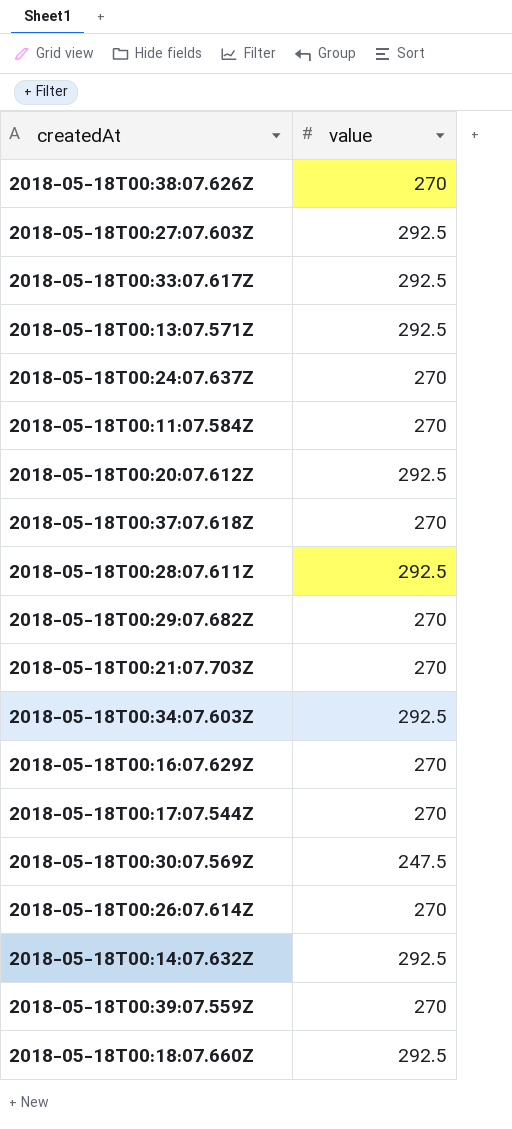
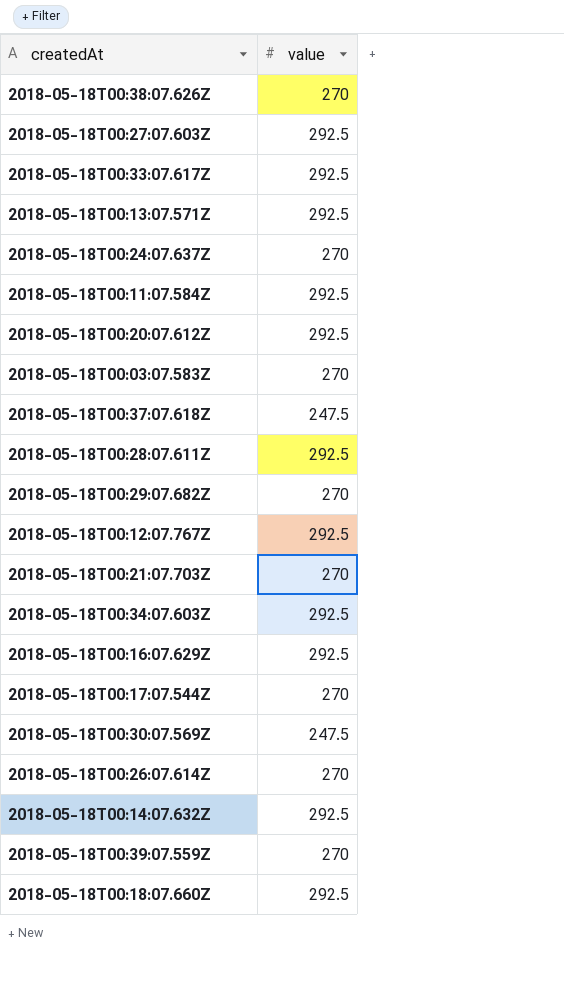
2018-05-18T00:11:07.584Z | value: 270 -> 292.5
row 2018-05-18T00:03:07.583Z: none -> 270
2018-05-18T00:37:07.618Z | value: 270 -> 247.5
row 2018-05-18T00:12:07.767Z: none -> 292.5
2018-05-18T00:16:07.629Z | value: 270 -> 292.5

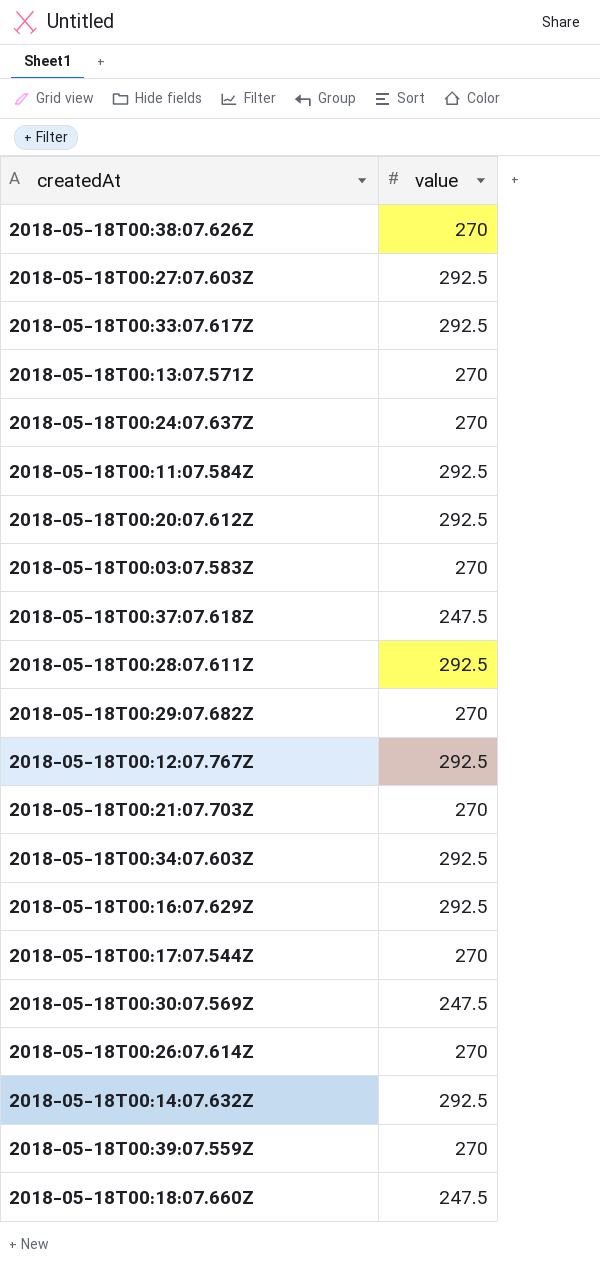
2018-05-18T00:13:07.571Z | value: 292.5 -> 270
2018-05-18T00:18:07.660Z | value: 292.5 -> 247.5

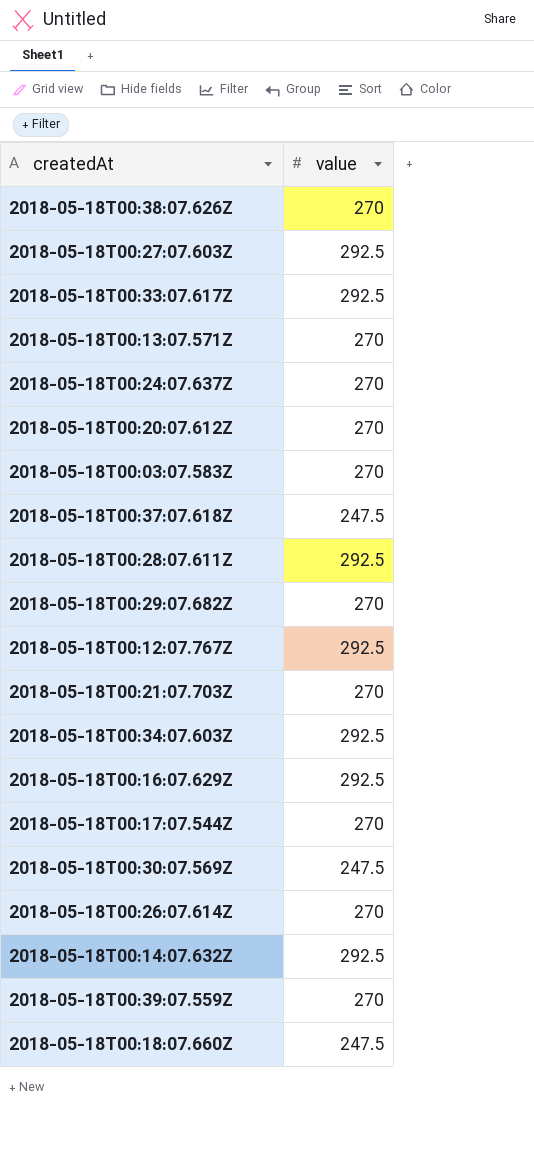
row 2018-05-18T00:11:07.584Z: 292.5 -> none
2018-05-18T00:20:07.612Z | value: 292.5 -> 270

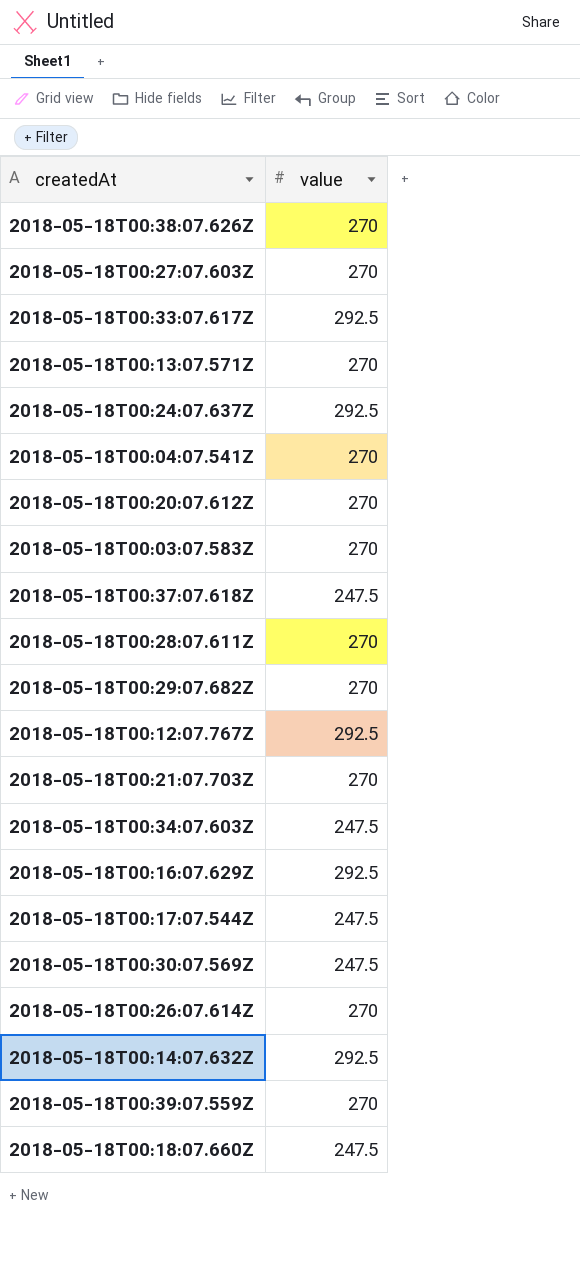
2018-05-18T00:27:07.603Z | value: 292.5 -> 270
2018-05-18T00:24:07.637Z | value: 270 -> 292.5
row 2018-05-18T00:04:07.541Z: none -> 270
2018-05-18T00:28:07.611Z | value: 292.5 -> 270
2018-05-18T00:34:07.603Z | value: 292.5 -> 247.5
2018-05-18T00:17:07.544Z | value: 270 -> 247.5

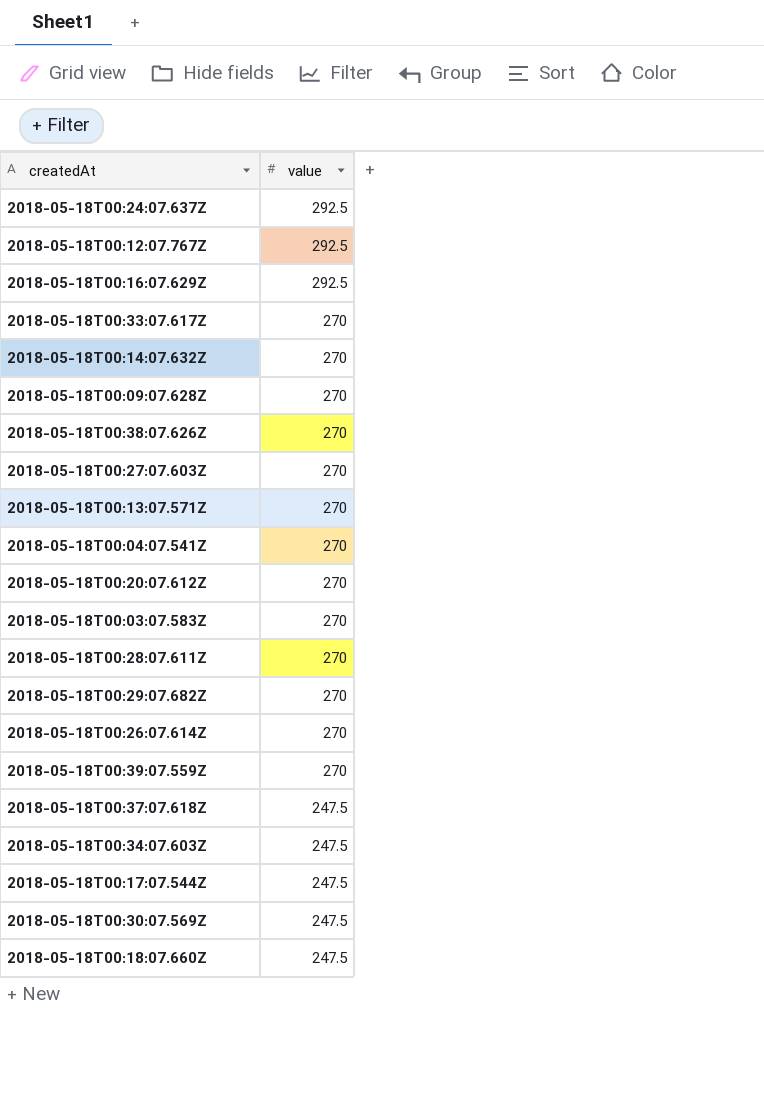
row order: none -> value descending
row 2018-05-18T00:21:07.703Z: 270 -> none
2018-05-18T00:33:07.617Z | value: 292.5 -> 270
2018-05-18T00:14:07.632Z | value: 292.5 -> 270
row 2018-05-18T00:09:07.628Z: none -> 270

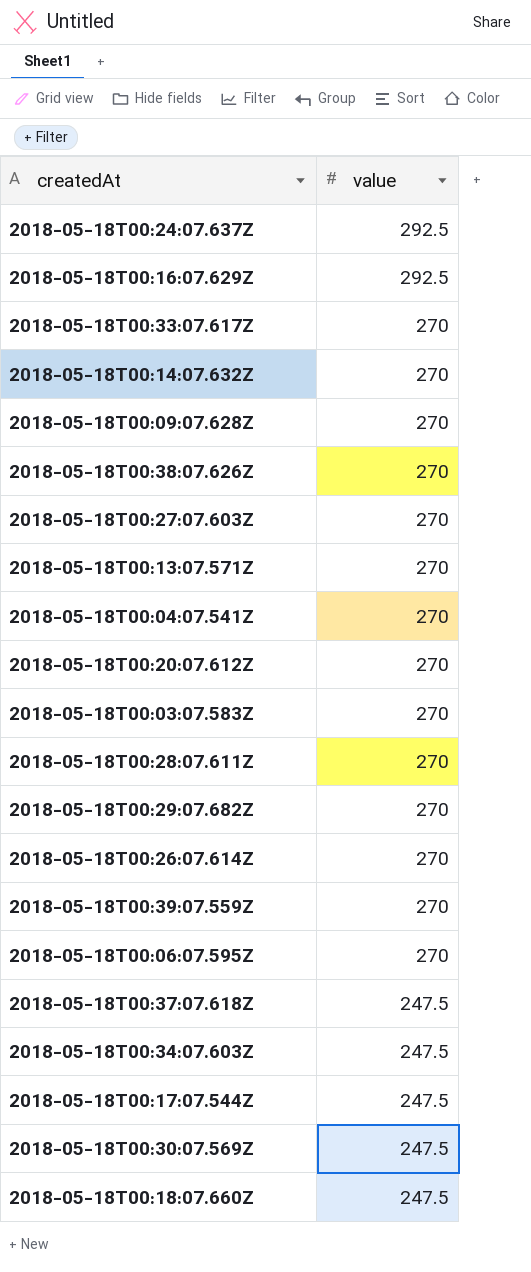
row 2018-05-18T00:12:07.767Z: 292.5 -> none
row 2018-05-18T00:06:07.595Z: none -> 270

